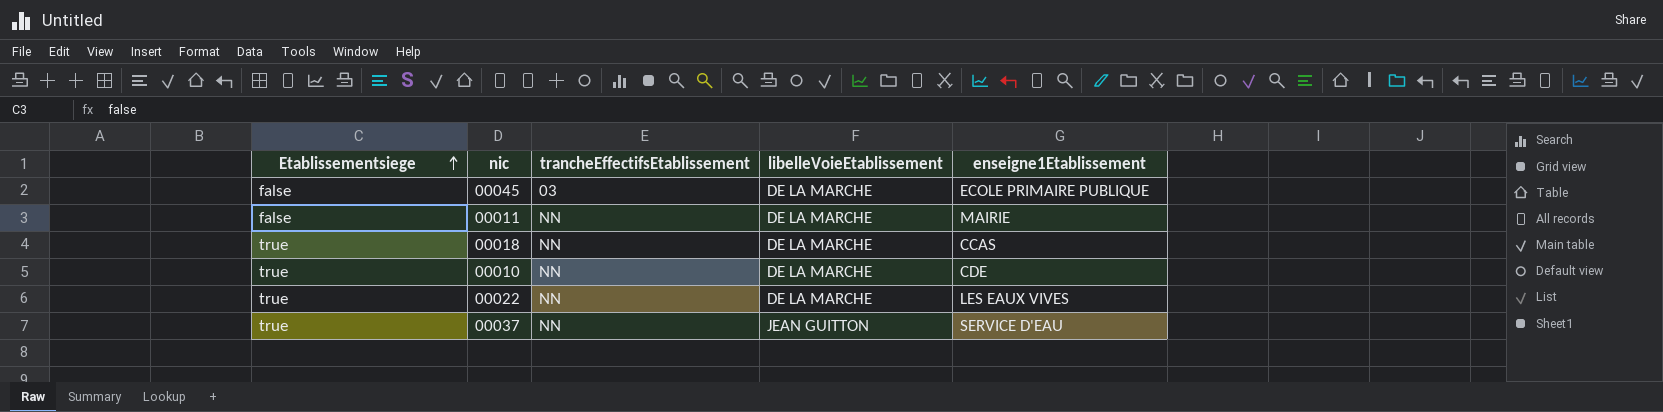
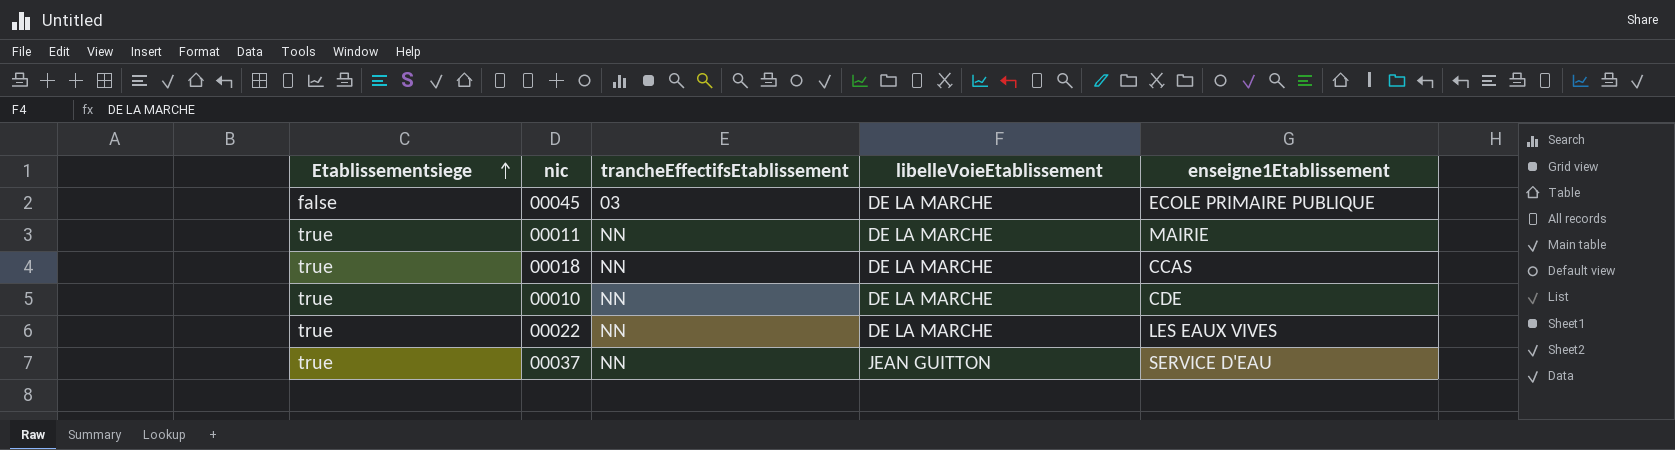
00011 | Etablissementsiege: false -> true

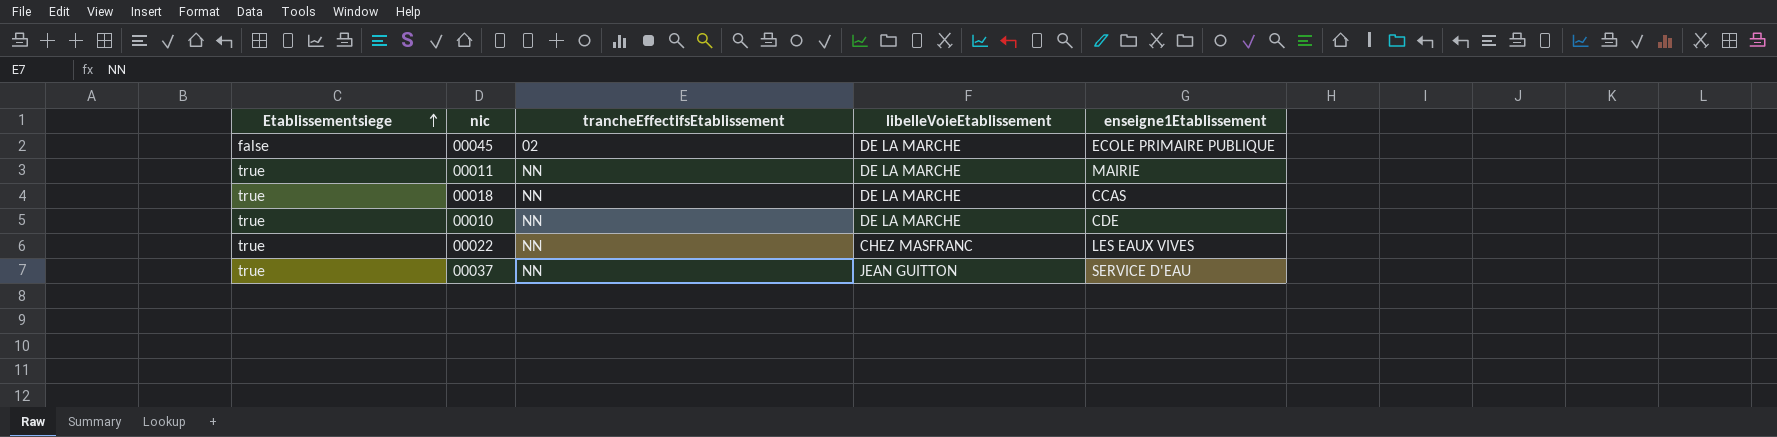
00045 | trancheEffectifsEtablissement: 03 -> 02
00022 | libelleVoieEtablissement: DE LA MARCHE -> CHEZ MASFRANC

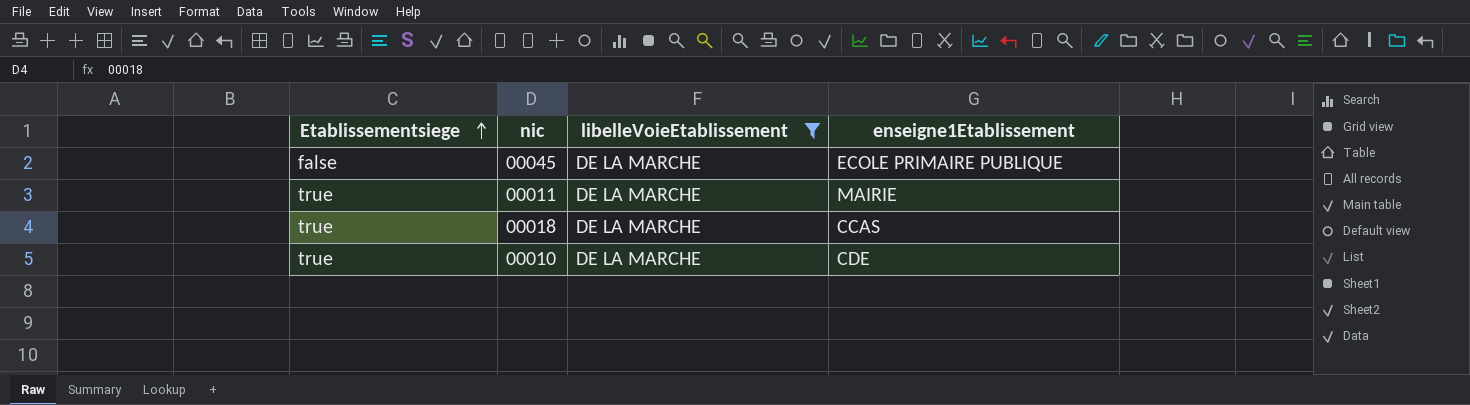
filter: none -> libelleVoieEtablissement = DE LA MARCHE
column trancheEffectifsEtablissement | position: 3 -> none

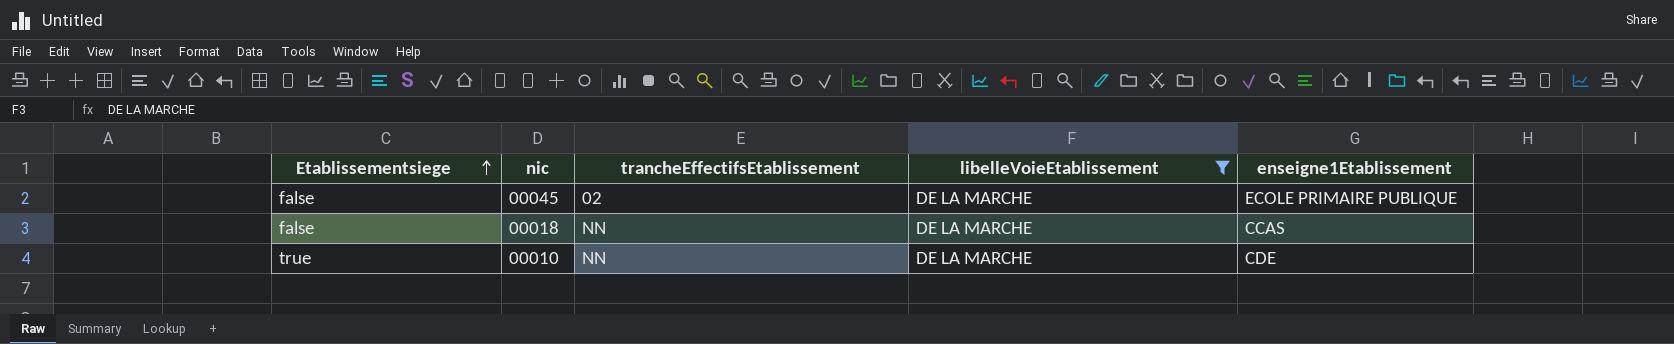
column trancheEffectifsEtablissement | position: none -> 3
row 00011: true | DE LA MARCHE | MAIRIE -> none
00018 | Etablissementsiege: true -> false

